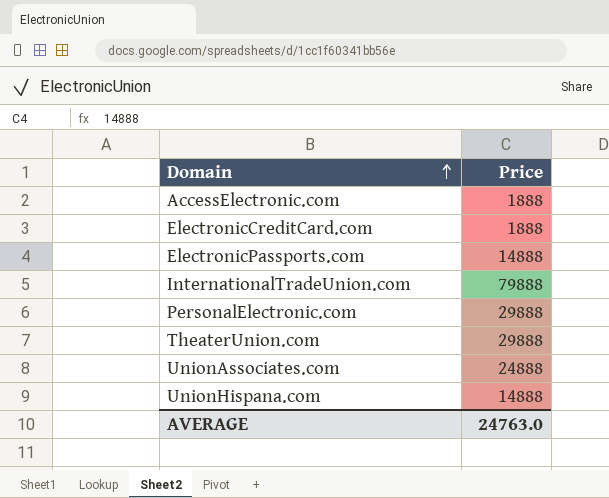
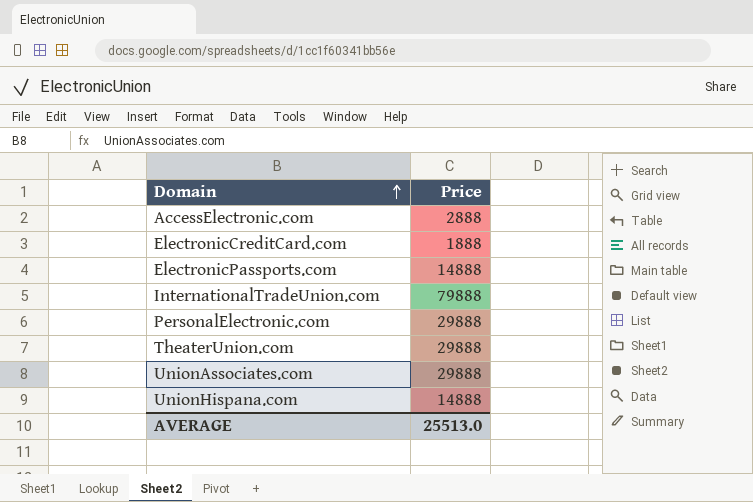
AccessElectronic.com | Price: 1888 -> 2888
UnionAssociates.com | Price: 24888 -> 29888
AVERAGE | Price: 24763.0 -> 25513.0

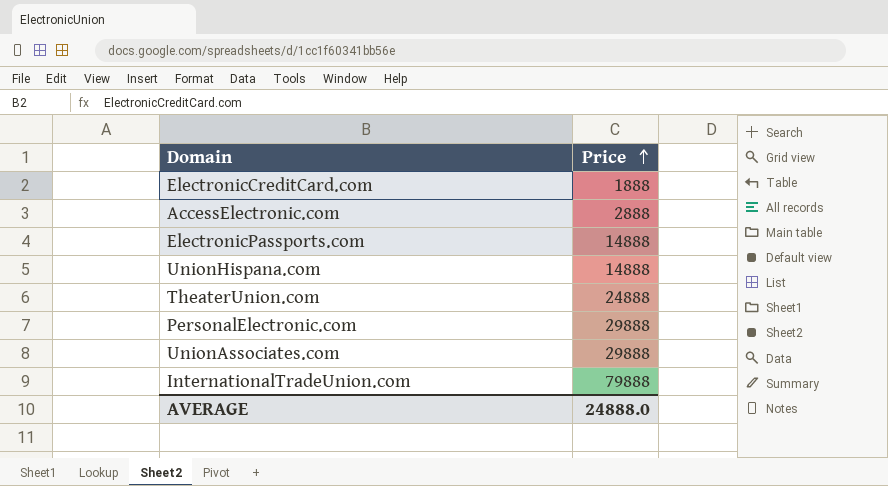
row order: Domain ascending -> Price ascending
TheaterUnion.com | Price: 29888 -> 24888
AVERAGE | Price: 25513.0 -> 24888.0

